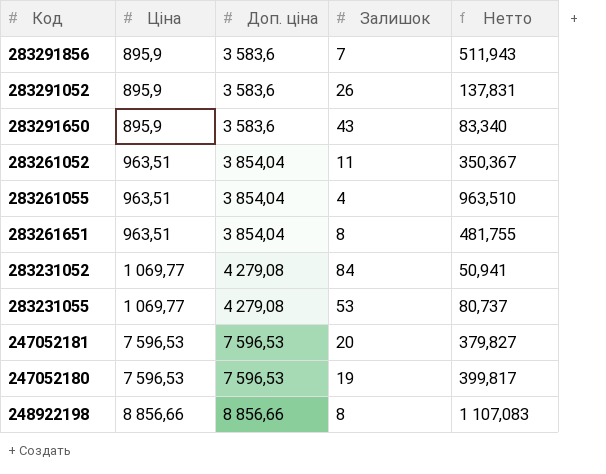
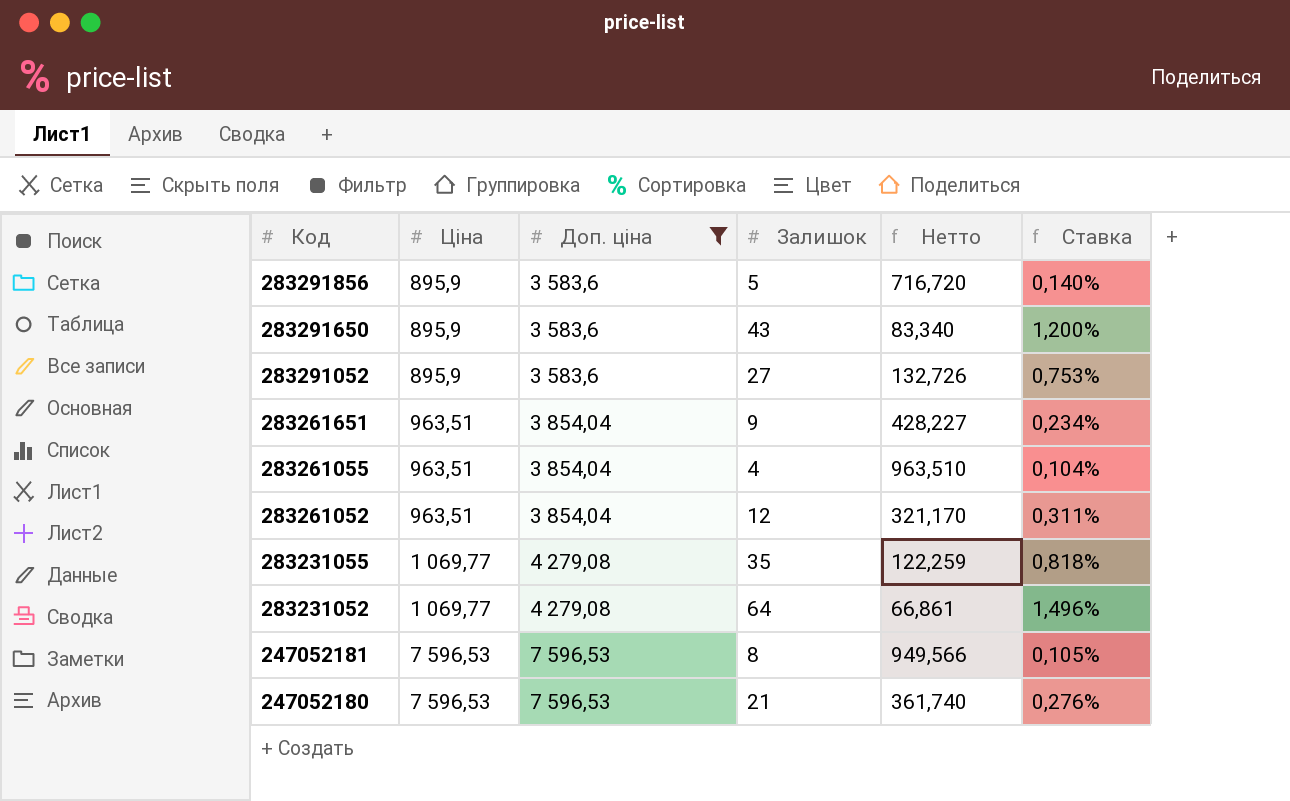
filter: none -> Доп. ціна != 8 856,66
row order: Ціна ascending -> Код descending
column Ставка | formula: none -> [Залишок] / [Доп. ціна]
283291856 | Залишок: 7 -> 5
283291856 | Нетто: 511,943 -> 716,720
283291052 | Залишок: 26 -> 27
283291052 | Нетто: 137,831 -> 132,726
283261651 | Залишок: 8 -> 9
283261651 | Нетто: 481,755 -> 428,227
283261052 | Залишок: 11 -> 12
283261052 | Нетто: 350,367 -> 321,170
283231055 | Залишок: 53 -> 35
283231055 | Нетто: 80,737 -> 122,259
283231052 | Залишок: 84 -> 64
283231052 | Нетто: 50,941 -> 66,861
247052181 | Залишок: 20 -> 8
247052181 | Нетто: 379,827 -> 949,566
247052180 | Залишок: 19 -> 21
247052180 | Нетто: 399,817 -> 361,740

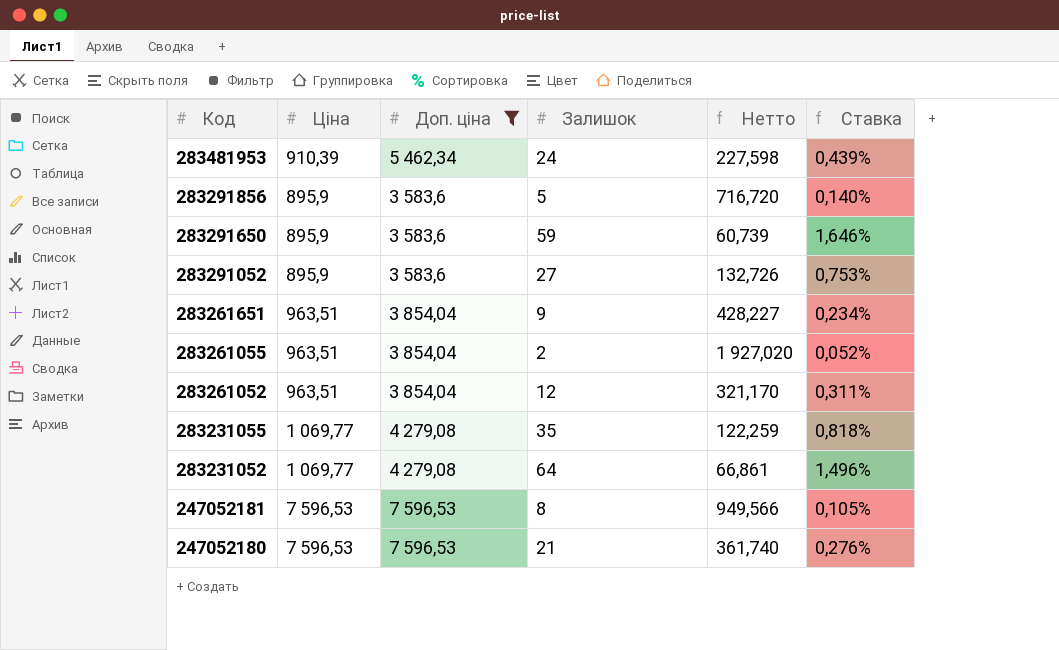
row 283481953: none -> 910,39 | 5 462,34 | 24 | 227,598 | 0,439%
283291650 | Залишок: 43 -> 59
283291650 | Нетто: 83,340 -> 60,739
283291650 | Ставка: 1,200% -> 1,646%
283261055 | Залишок: 4 -> 2
283261055 | Нетто: 963,510 -> 1 927,020
283261055 | Ставка: 0,104% -> 0,052%

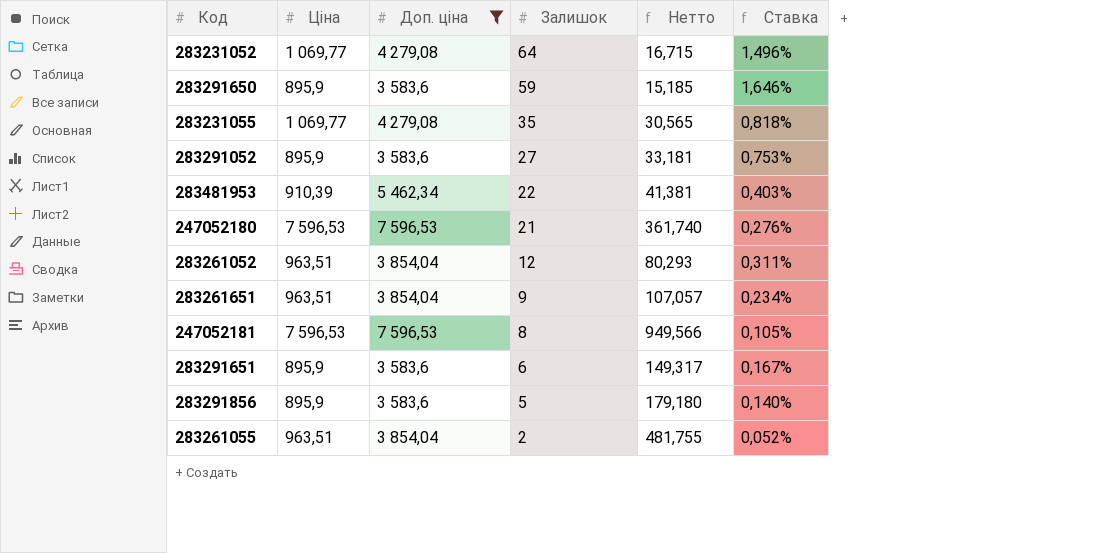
row order: Код descending -> Залишок descending
column Нетто | formula: [Доп. ціна] / [Залишок] -> [Ціна] / [Залишок]
283481953 | Залишок: 24 -> 22
283481953 | Ставка: 0,439% -> 0,403%
row 283291651: none -> 895,9 | 3 583,6 | 6 | 149,317 | 0,167%

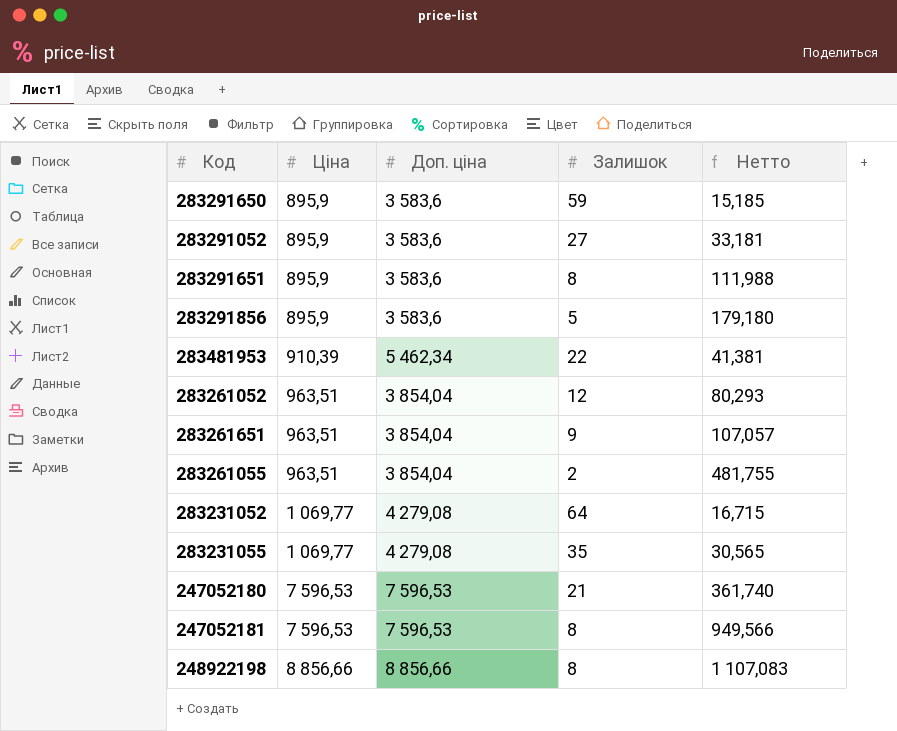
filter: Доп. ціна != 8 856,66 -> none
row order: Залишок descending -> Ціна ascending
column Ставка | formula: [Залишок] / [Доп. ціна] -> none
283291651 | Залишок: 6 -> 8
283291651 | Нетто: 149,317 -> 111,988

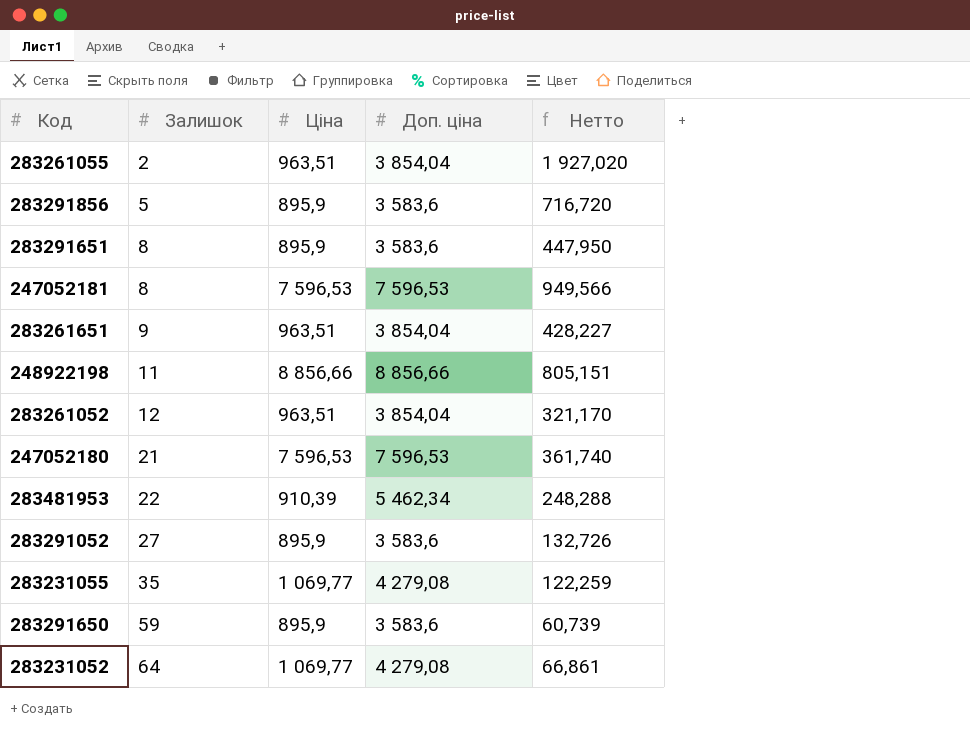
row order: Ціна ascending -> Залишок ascending
column Залишок | position: 4 -> 2
column Нетто | formula: [Ціна] / [Залишок] -> [Доп. ціна] / [Залишок]
248922198 | Залишок: 8 -> 11

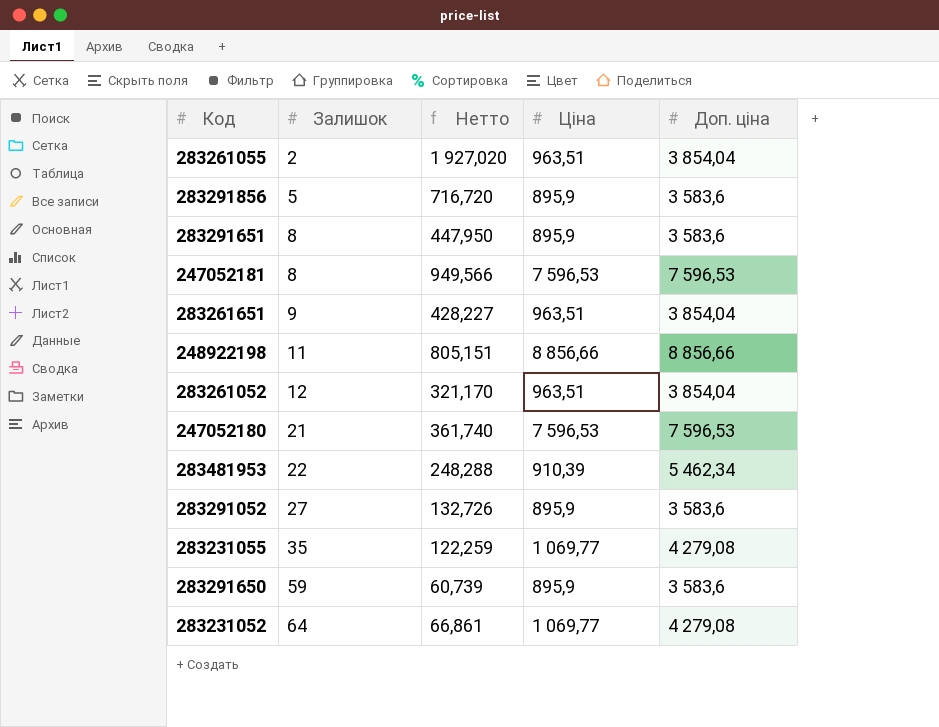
column Нетто | position: 5 -> 3

